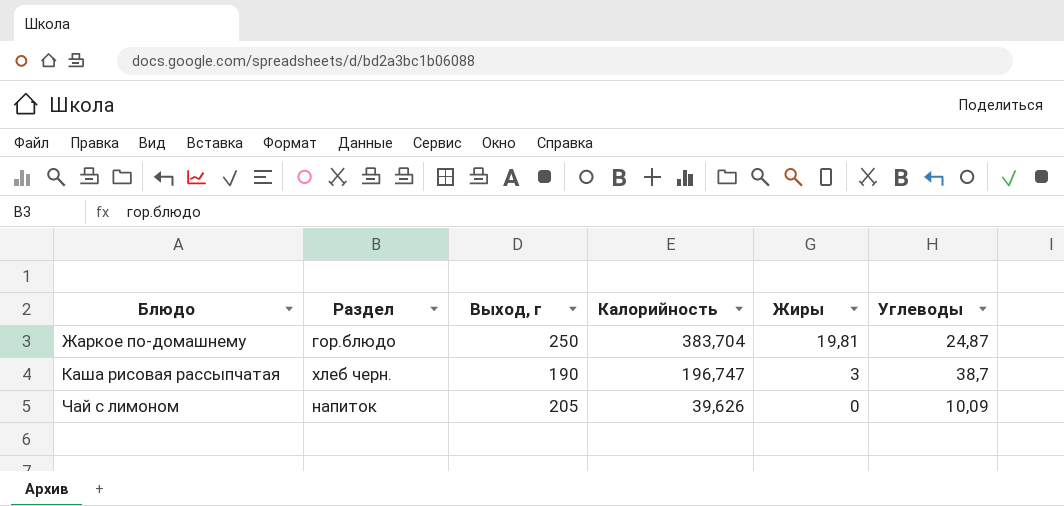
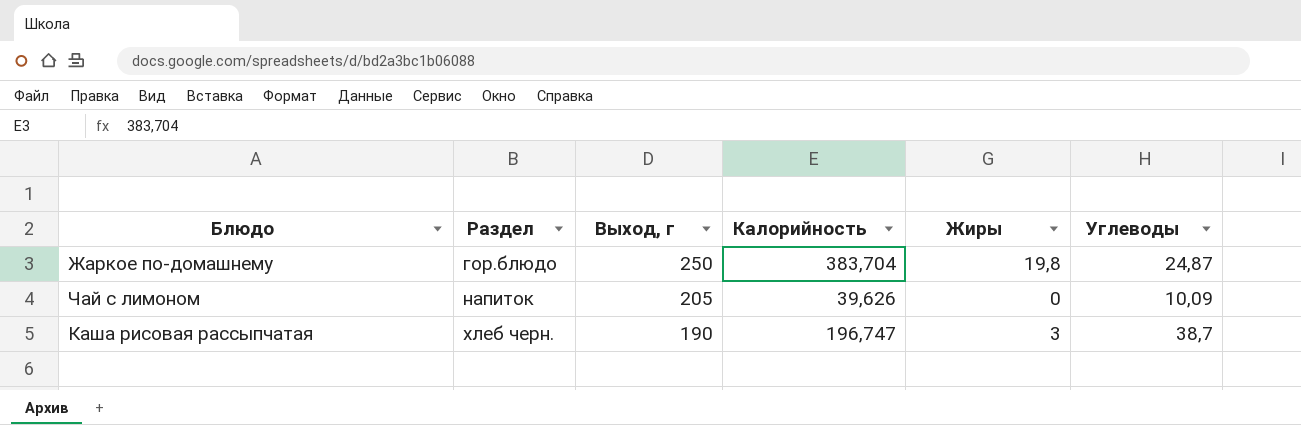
row order: Блюдо ascending -> Раздел ascending
Жаркое по-домашнему | Жиры: 19,81 -> 19,8

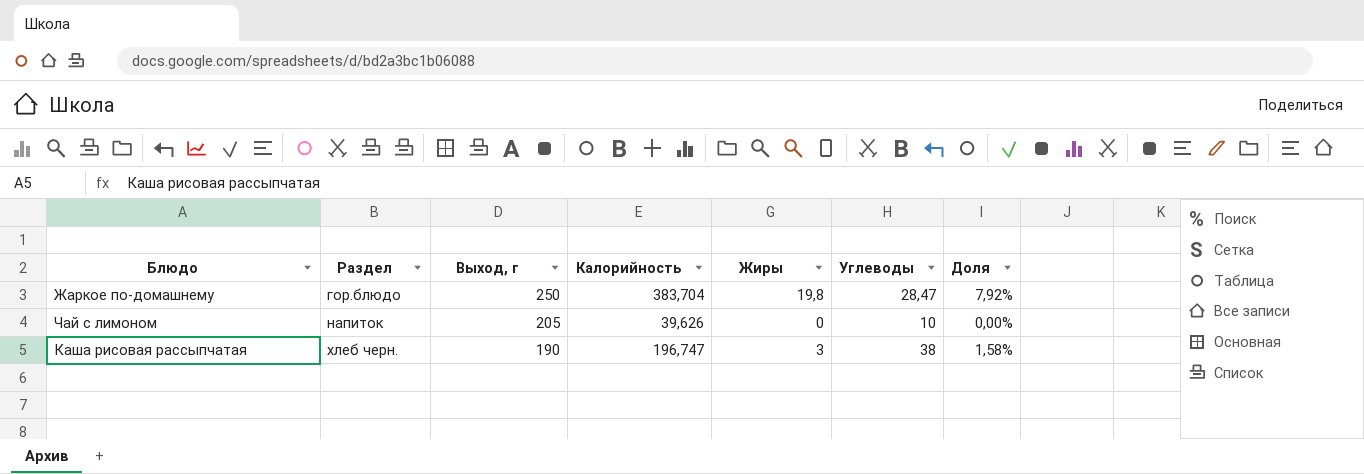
column Доля | formula: none -> [Жиры] / [Выход, г]
Жаркое по-домашнему | Углеводы: 24,87 -> 28,47
Чай с лимоном | Углеводы: 10,09 -> 10
Каша рисовая рассыпчатая | Углеводы: 38,7 -> 38

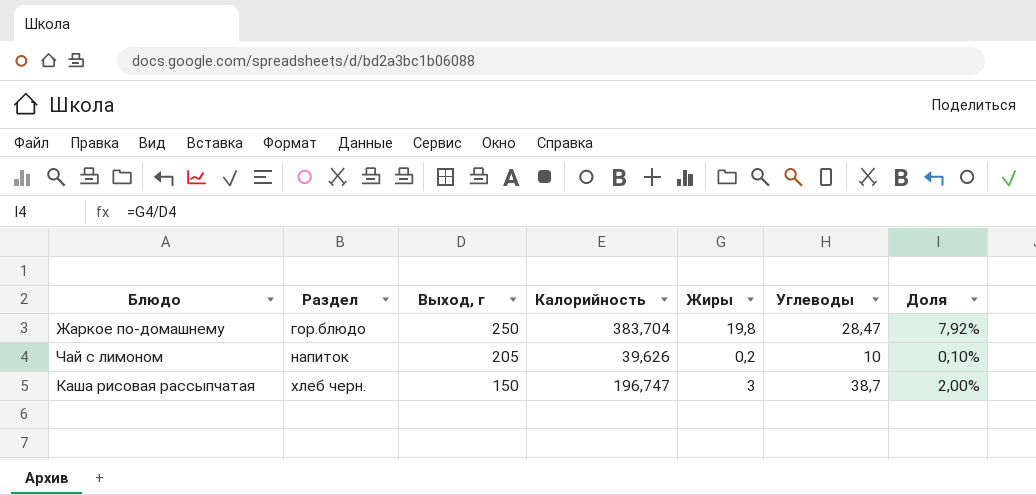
Чай с лимоном | Жиры: 0 -> 0,2
Чай с лимоном | Доля: 0,00% -> 0,10%
Каша рисовая рассыпчатая | Выход, г: 190 -> 150
Каша рисовая рассыпчатая | Углеводы: 38 -> 38,7
Каша рисовая рассыпчатая | Доля: 1,58% -> 2,00%

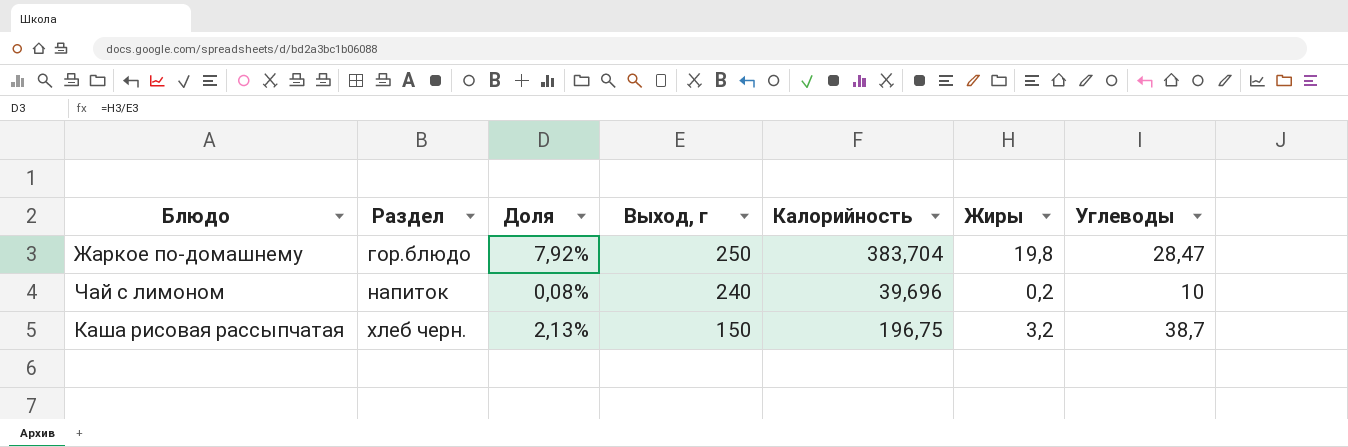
column Доля | position: 7 -> 3
Чай с лимоном | Доля: 0,10% -> 0,08%
Чай с лимоном | Выход, г: 205 -> 240
Чай с лимоном | Калорийность: 39,626 -> 39,696
Каша рисовая рассыпчатая | Доля: 2,00% -> 2,13%
Каша рисовая рассыпчатая | Калорийность: 196,747 -> 196,75
Каша рисовая рассыпчатая | Жиры: 3 -> 3,2

